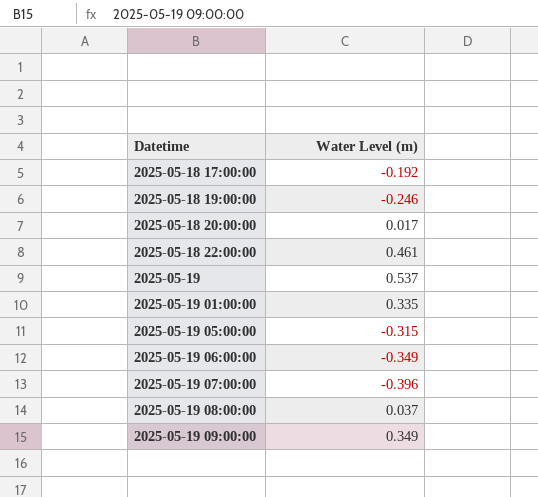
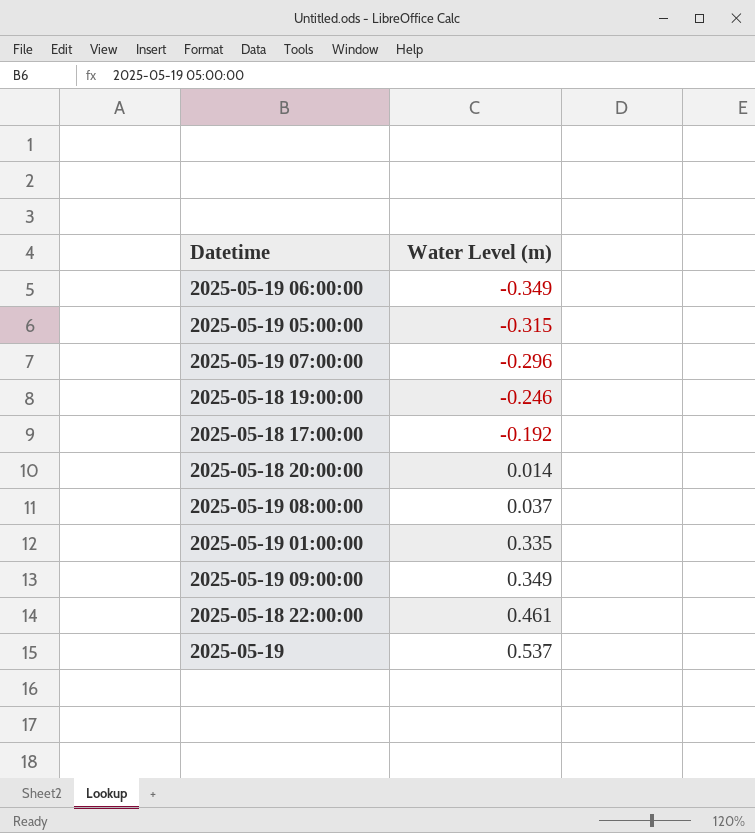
row order: Datetime ascending -> Water Level (m) ascending
2025-05-19 07:00:00 | Water Level (m): -0.396 -> -0.296
2025-05-18 20:00:00 | Water Level (m): 0.017 -> 0.014

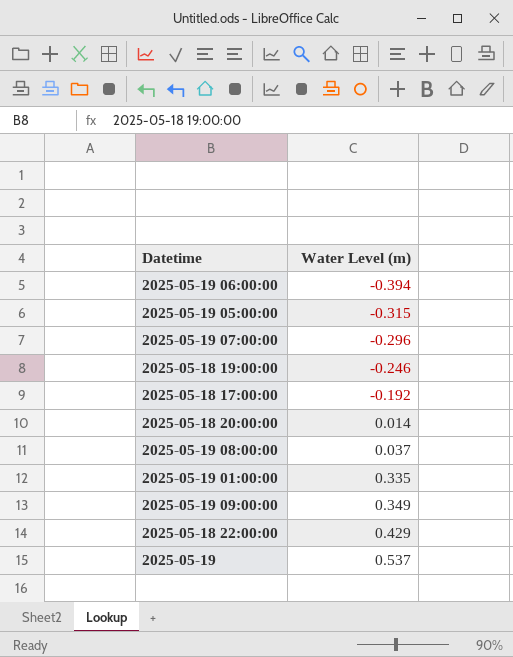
2025-05-19 06:00:00 | Water Level (m): -0.349 -> -0.394
2025-05-18 22:00:00 | Water Level (m): 0.461 -> 0.429

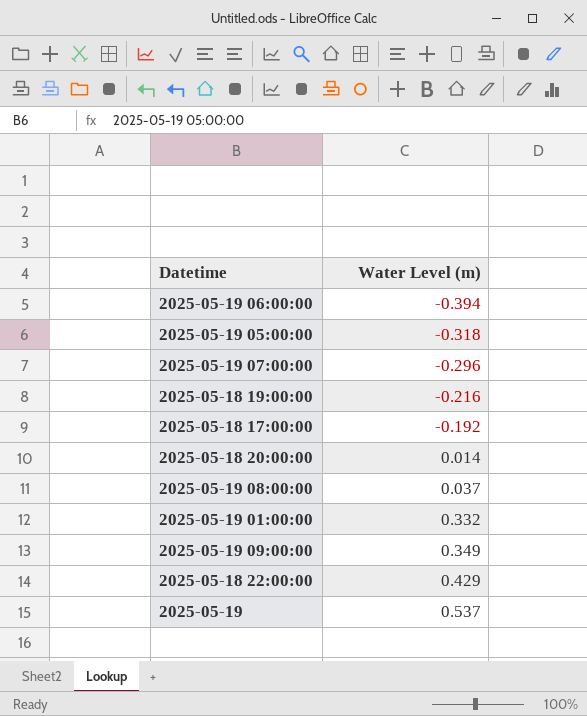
2025-05-19 05:00:00 | Water Level (m): -0.315 -> -0.318
2025-05-18 19:00:00 | Water Level (m): -0.246 -> -0.216
2025-05-19 01:00:00 | Water Level (m): 0.335 -> 0.332

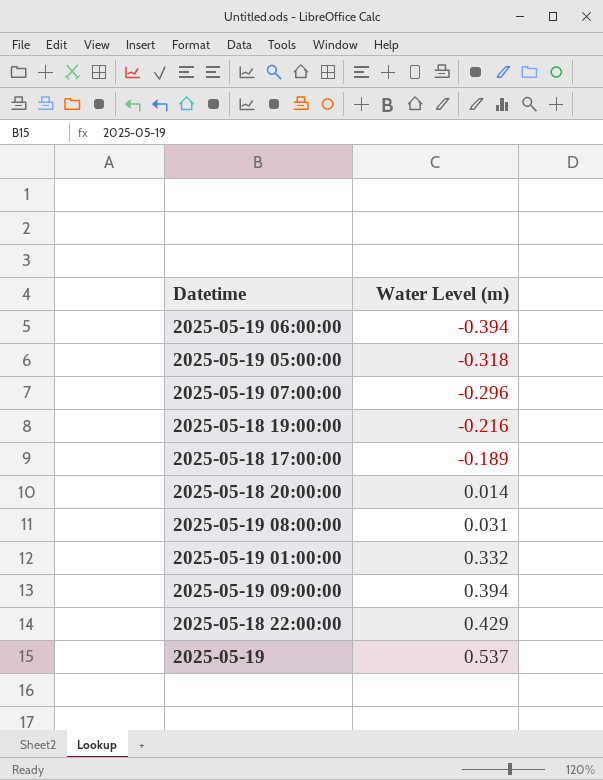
2025-05-18 17:00:00 | Water Level (m): -0.192 -> -0.189
2025-05-19 08:00:00 | Water Level (m): 0.037 -> 0.031
2025-05-19 09:00:00 | Water Level (m): 0.349 -> 0.394

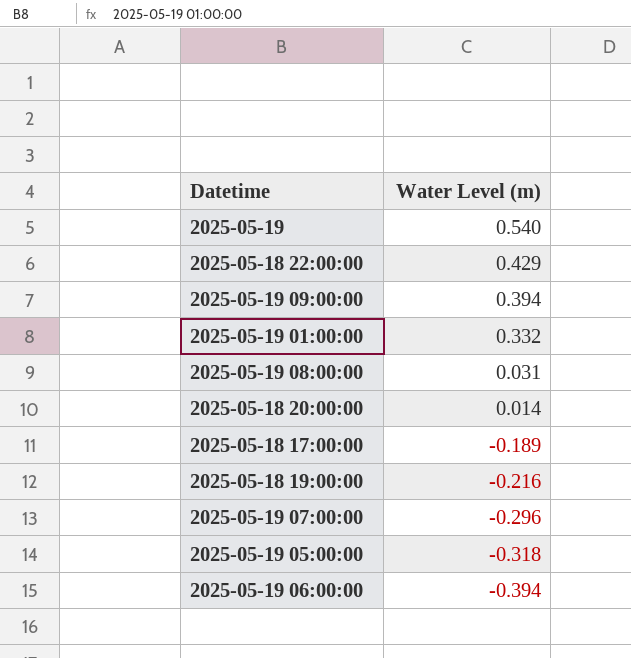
row order: Water Level (m) ascending -> Water Level (m) descending
2025-05-19 | Water Level (m): 0.537 -> 0.540

